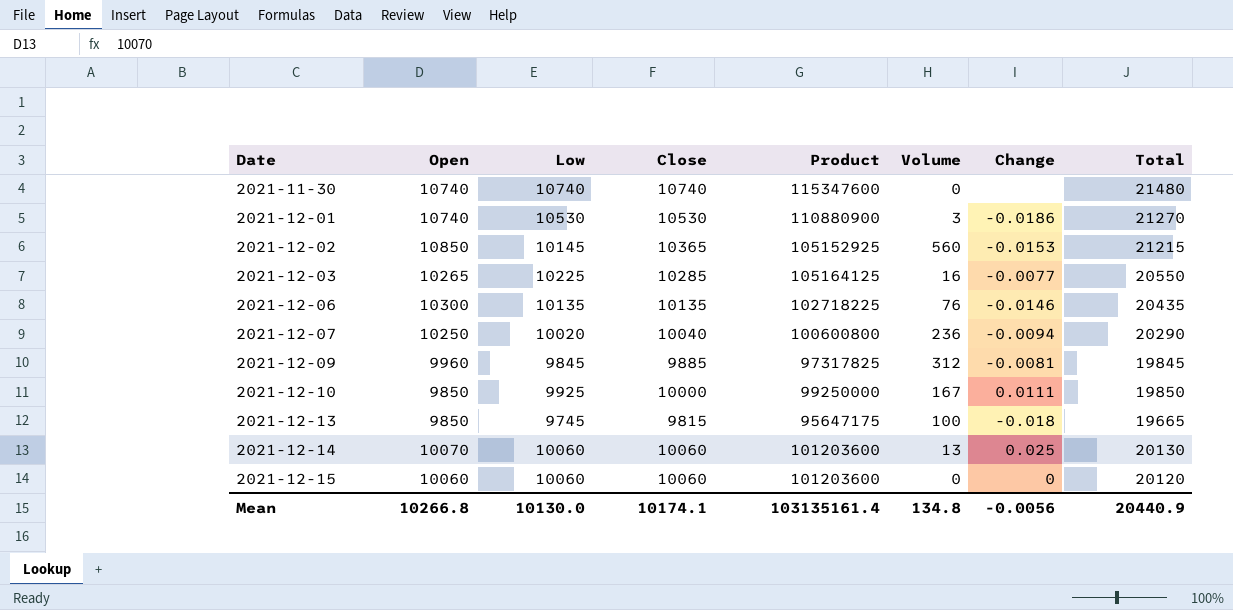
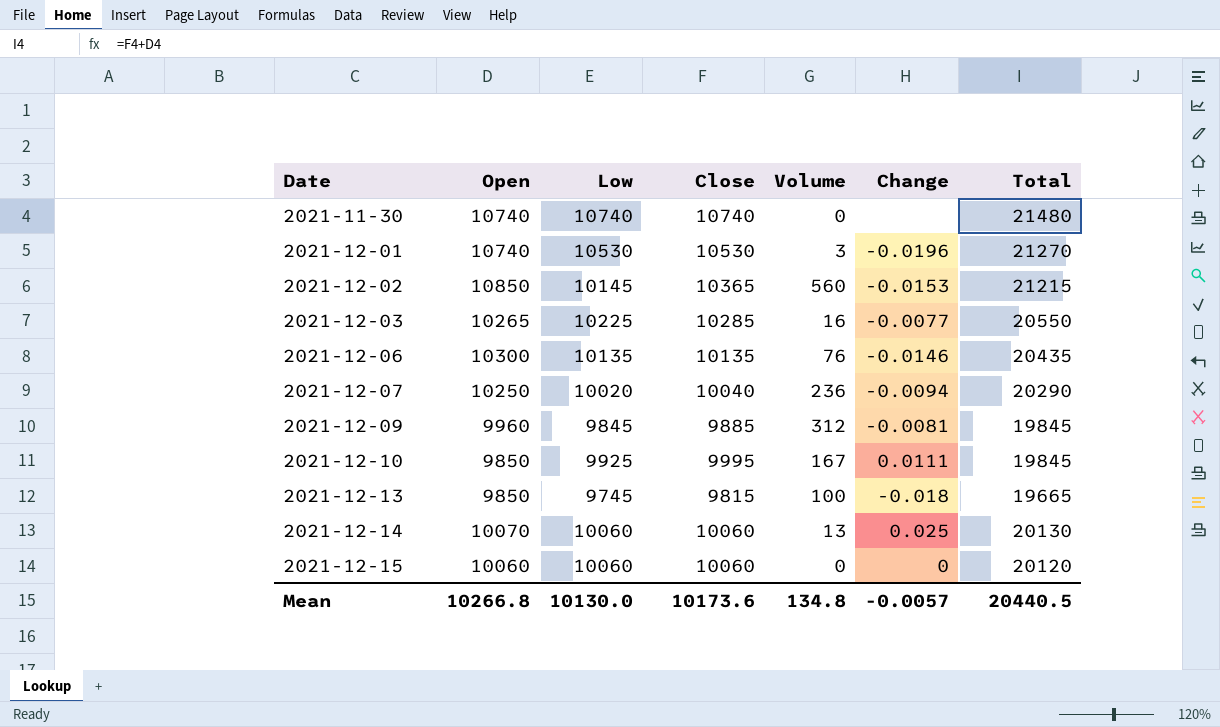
column Product | formula: [Low] * [Close] -> none
2021-12-01 | Change: -0.0186 -> -0.0196
2021-12-10 | Close: 10000 -> 9995
2021-12-10 | Total: 19850 -> 19845
Mean | Close: 10174.1 -> 10173.6
Mean | Change: -0.0056 -> -0.0057
Mean | Total: 20440.9 -> 20440.5

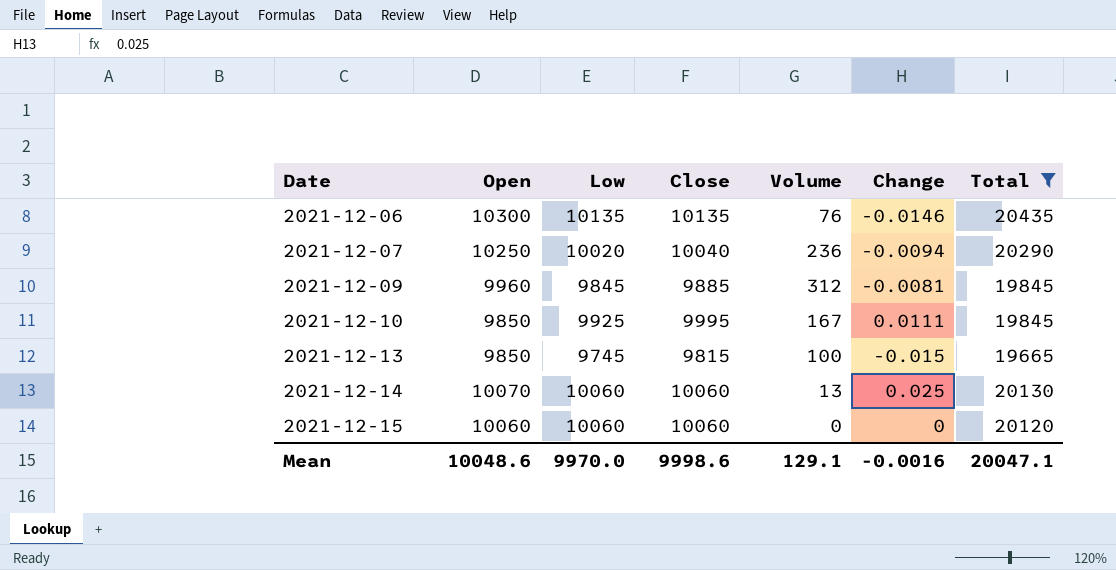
filter: none -> Total <= 20435
2021-12-13 | Change: -0.018 -> -0.015
Mean | Open: 10266.8 -> 10048.6
Mean | Low: 10130.0 -> 9970.0
Mean | Close: 10173.6 -> 9998.6
Mean | Volume: 134.8 -> 129.1
Mean | Change: -0.0057 -> -0.0016
Mean | Total: 20440.5 -> 20047.1

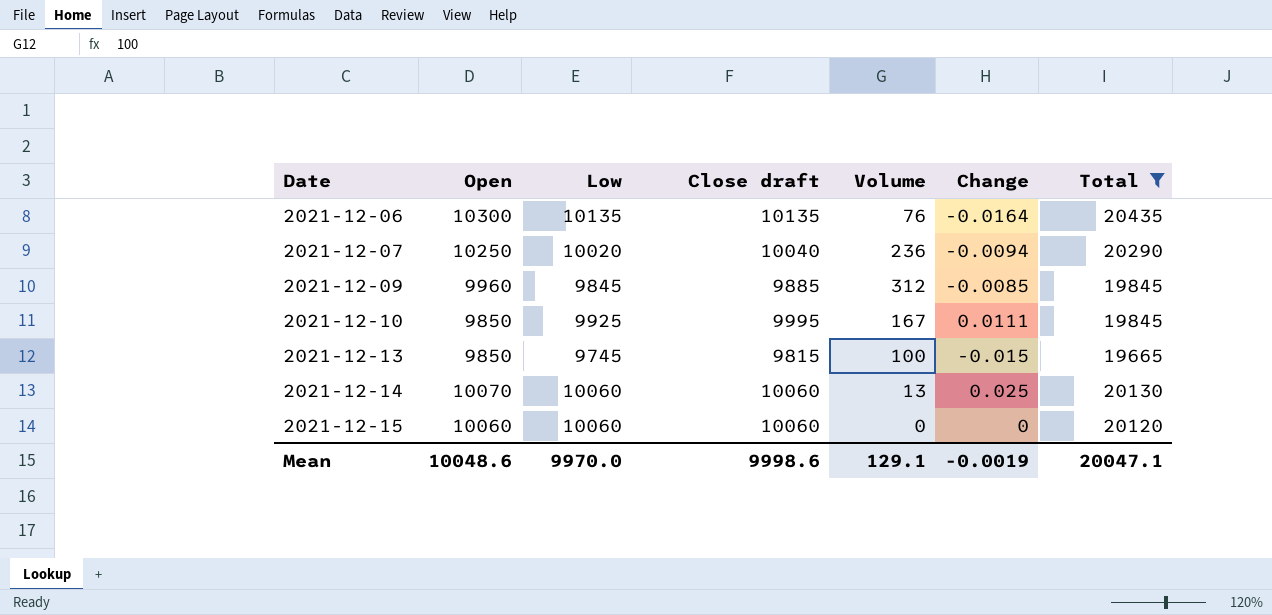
column name: Close -> Close draft
2021-12-06 | Change: -0.0146 -> -0.0164
2021-12-09 | Change: -0.0081 -> -0.0085
Mean | Change: -0.0016 -> -0.0019

